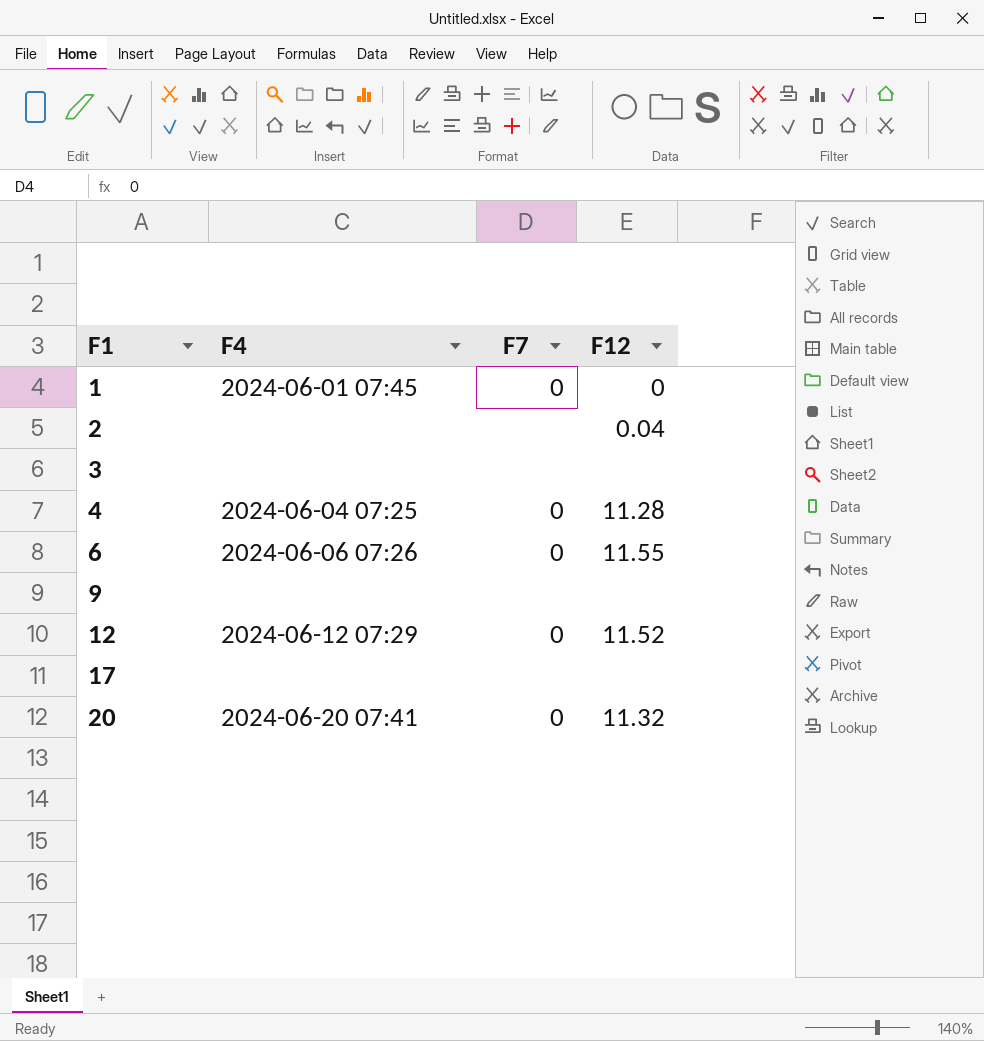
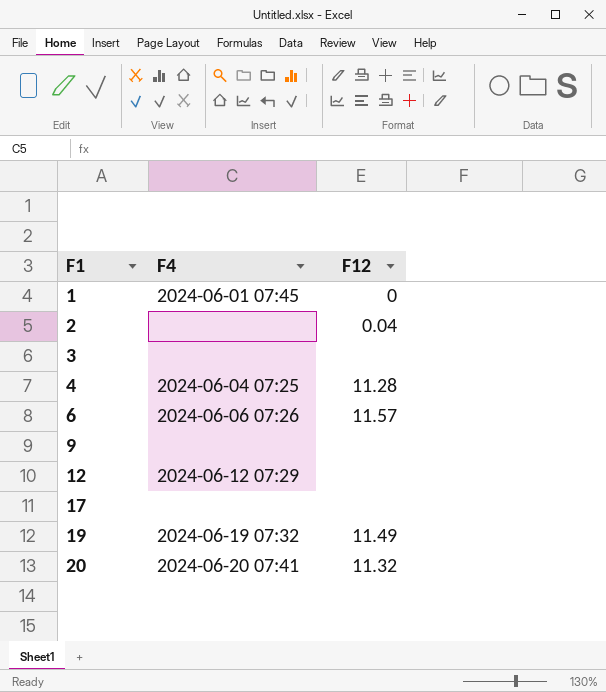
column F7 | position: 3 -> none
6 | F12: 11.55 -> 11.57
12 | F12: 11.52 -> none
row 19: none -> 2024-06-19 07:32 | 11.49

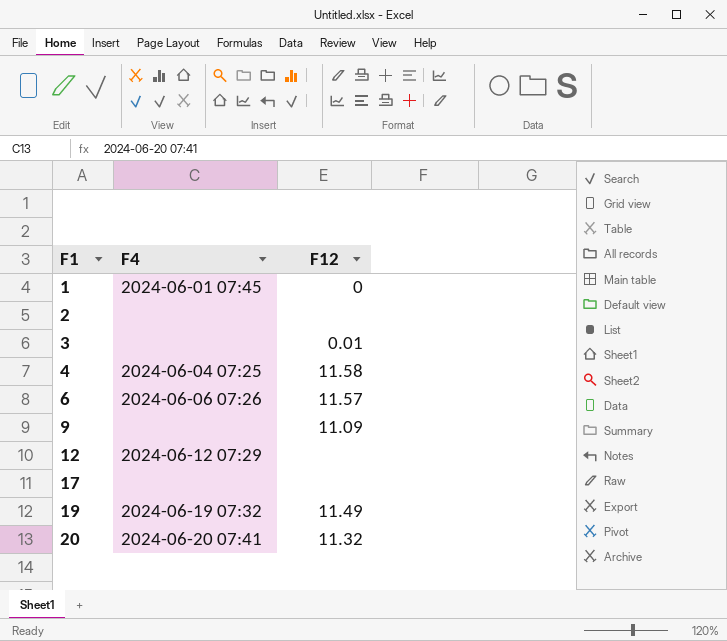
2 | F12: 0.04 -> none
3 | F12: none -> 0.01
4 | F12: 11.28 -> 11.58
9 | F12: none -> 11.09

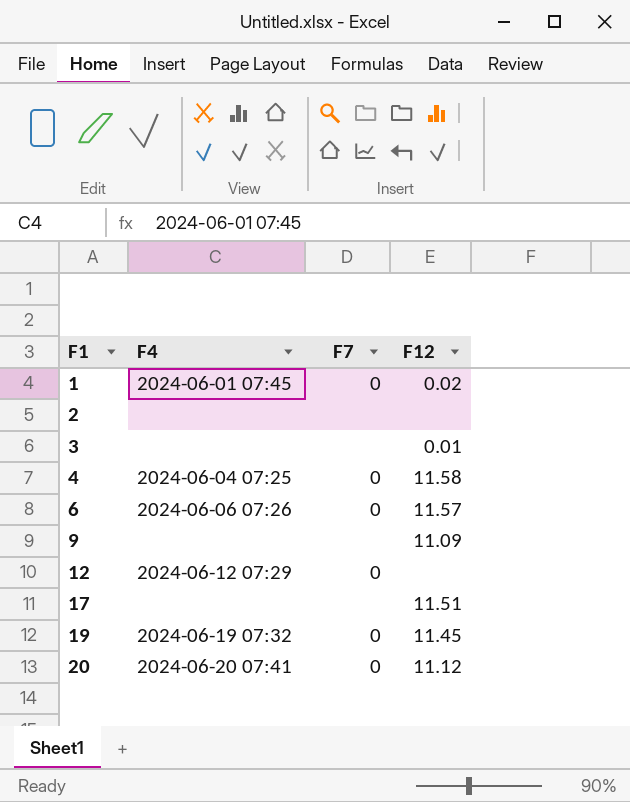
column F7 | position: none -> 3
1 | F12: 0 -> 0.02
17 | F12: none -> 11.51
19 | F12: 11.49 -> 11.45
20 | F12: 11.32 -> 11.12

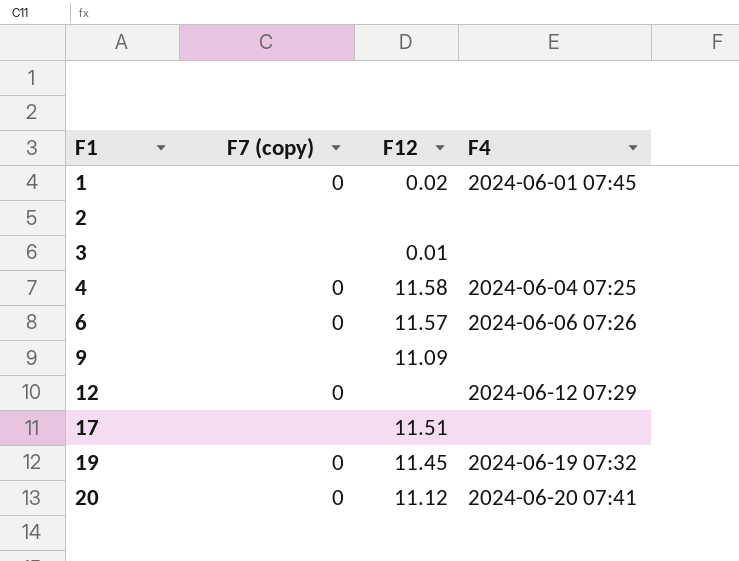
column name: F7 -> F7 (copy)
column F4 | position: 2 -> 4

